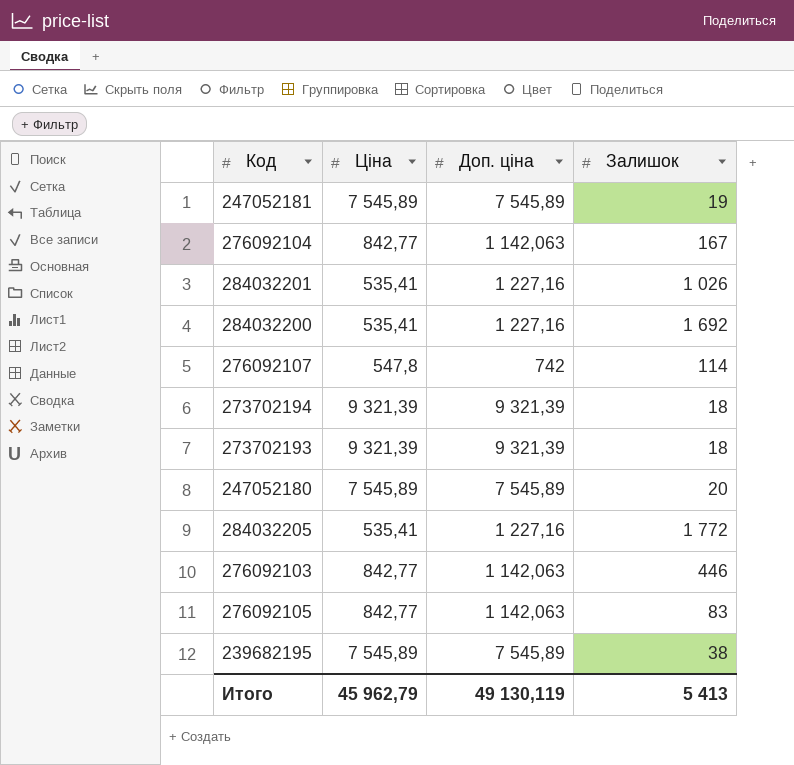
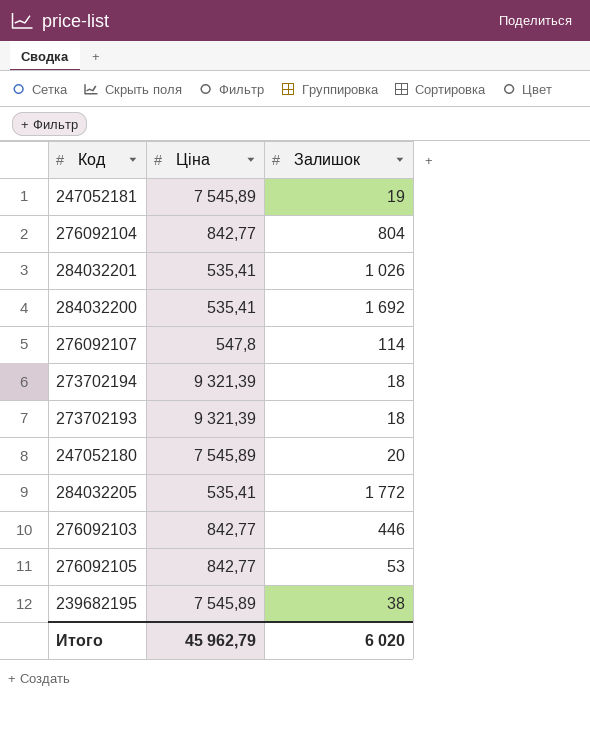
column Доп. ціна | position: 3 -> none
276092104 | Залишок: 167 -> 804
276092105 | Залишок: 83 -> 53
Итого | Залишок: 5 413 -> 6 020

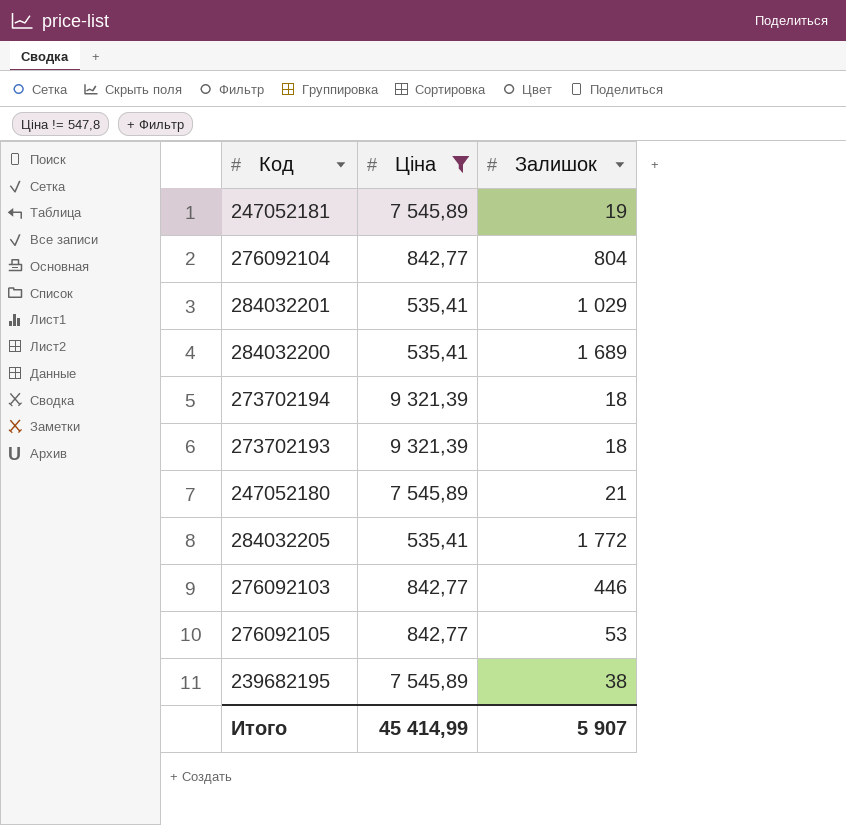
filter: none -> Ціна != 547,8
284032201 | Залишок: 1 026 -> 1 029
284032200 | Залишок: 1 692 -> 1 689
247052180 | Залишок: 20 -> 21
Итого | Ціна: 45 962,79 -> 45 414,99
Итого | Залишок: 6 020 -> 5 907

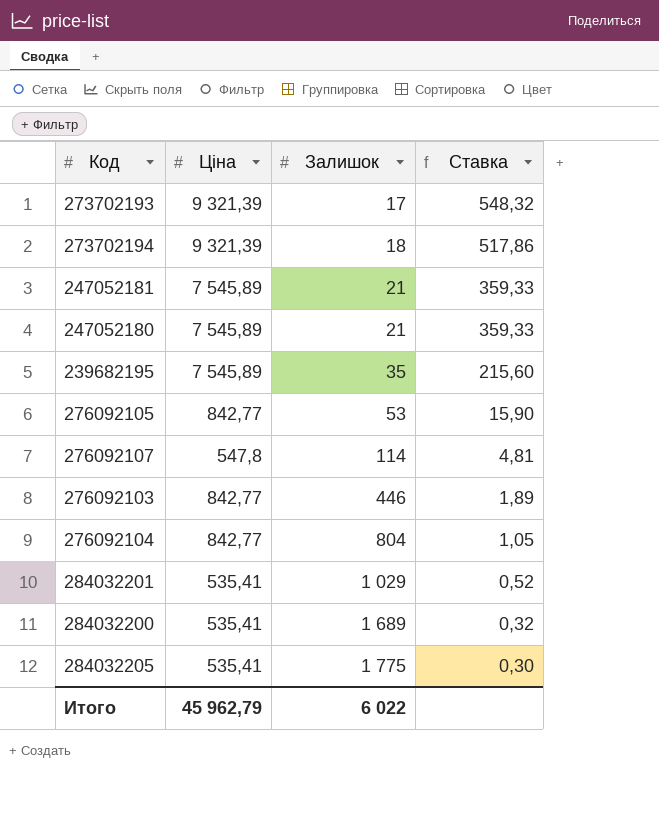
filter: Ціна != 547,8 -> none
row order: none -> Залишок ascending
column Ставка | formula: none -> [Ціна] / [Залишок]
273702193 | Залишок: 18 -> 17
247052181 | Залишок: 19 -> 21
239682195 | Залишок: 38 -> 35
284032205 | Залишок: 1 772 -> 1 775
Итого | Ціна: 45 414,99 -> 45 962,79
Итого | Залишок: 5 907 -> 6 022

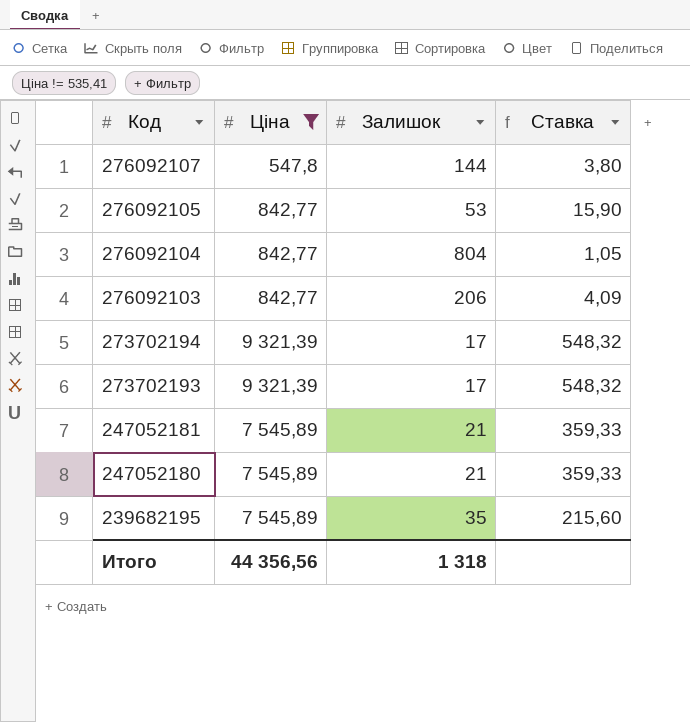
filter: none -> Ціна != 535,41
row order: Залишок ascending -> Код descending
276092107 | Залишок: 114 -> 144
276092107 | Ставка: 4,81 -> 3,80
276092103 | Залишок: 446 -> 206
276092103 | Ставка: 1,89 -> 4,09
273702194 | Залишок: 18 -> 17
273702194 | Ставка: 517,86 -> 548,32
Итого | Ціна: 45 962,79 -> 44 356,56
Итого | Залишок: 6 022 -> 1 318

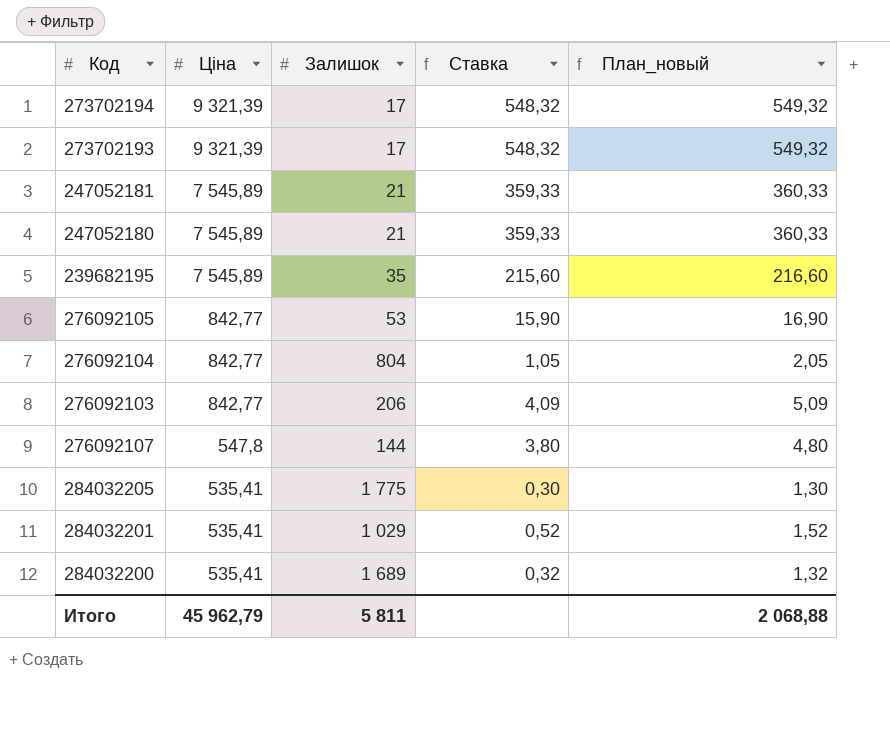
filter: Ціна != 535,41 -> none
row order: Код descending -> Ціна descending
column План_новый | formula: none -> [Ставка] + 1
Итого | Ціна: 44 356,56 -> 45 962,79
Итого | Залишок: 1 318 -> 5 811

